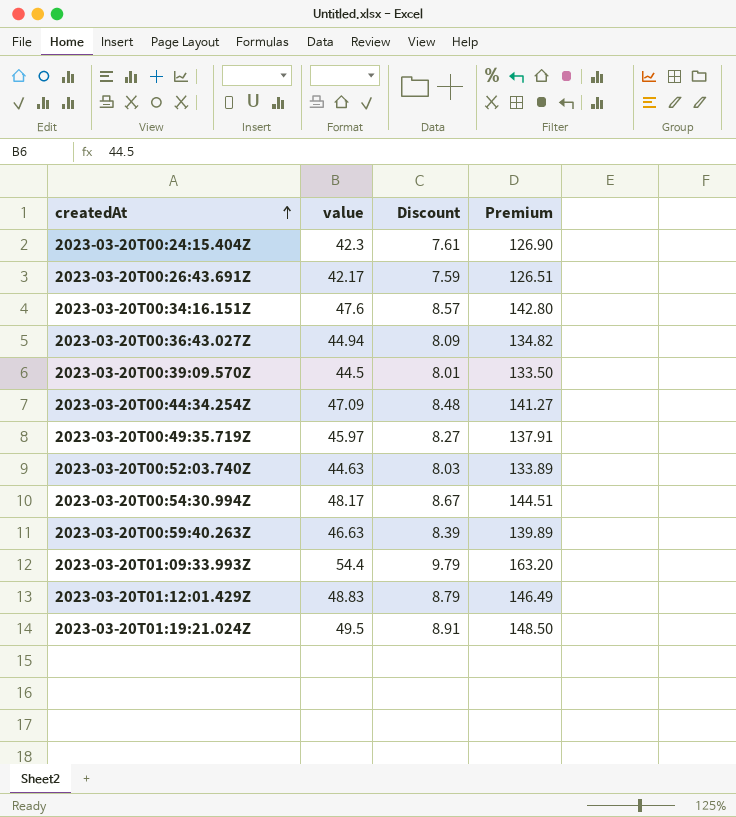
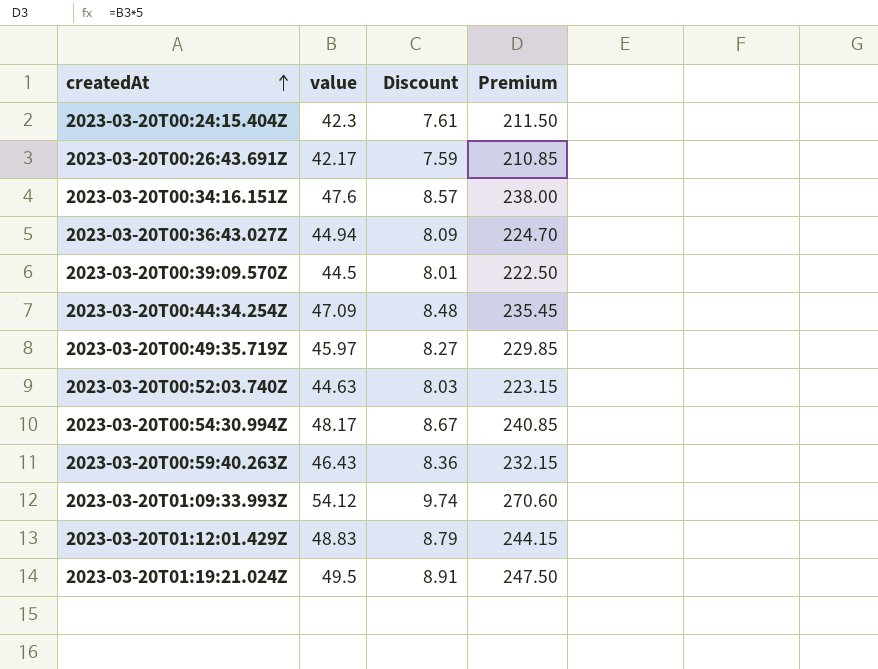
column Premium | formula: [value] * 3 -> [value] * 5
2023-03-20T00:59:40.263Z | value: 46.63 -> 46.43
2023-03-20T00:59:40.263Z | Discount: 8.39 -> 8.36
2023-03-20T01:09:33.993Z | value: 54.4 -> 54.12
2023-03-20T01:09:33.993Z | Discount: 9.79 -> 9.74

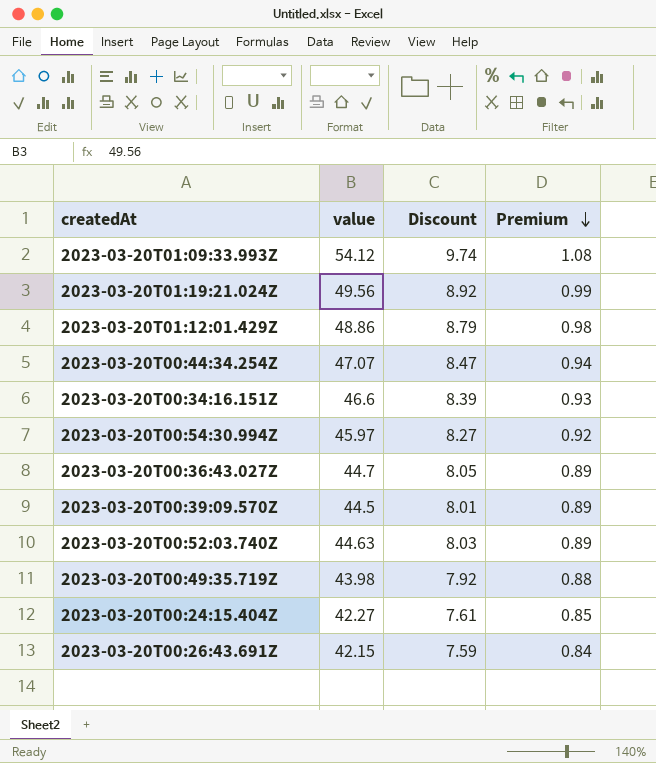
row order: createdAt ascending -> Premium descending
column Premium | formula: [value] * 5 -> [value] * 0.02
row 2023-03-20T00:59:40.263Z: 46.43 | 8.36 | 232.15 -> none
2023-03-20T01:19:21.024Z | value: 49.5 -> 49.56
2023-03-20T01:19:21.024Z | Discount: 8.91 -> 8.92
2023-03-20T01:12:01.429Z | value: 48.83 -> 48.86
2023-03-20T00:44:34.254Z | value: 47.09 -> 47.07
2023-03-20T00:44:34.254Z | Discount: 8.48 -> 8.47
2023-03-20T00:34:16.151Z | value: 47.6 -> 46.6
2023-03-20T00:34:16.151Z | Discount: 8.57 -> 8.39
2023-03-20T00:54:30.994Z | value: 48.17 -> 45.97
2023-03-20T00:54:30.994Z | Discount: 8.67 -> 8.27
2023-03-20T00:36:43.027Z | value: 44.94 -> 44.7
2023-03-20T00:36:43.027Z | Discount: 8.09 -> 8.05
2023-03-20T00:49:35.719Z | value: 45.97 -> 43.98
2023-03-20T00:49:35.719Z | Discount: 8.27 -> 7.92
2023-03-20T00:24:15.404Z | value: 42.3 -> 42.27
2023-03-20T00:26:43.691Z | value: 42.17 -> 42.15

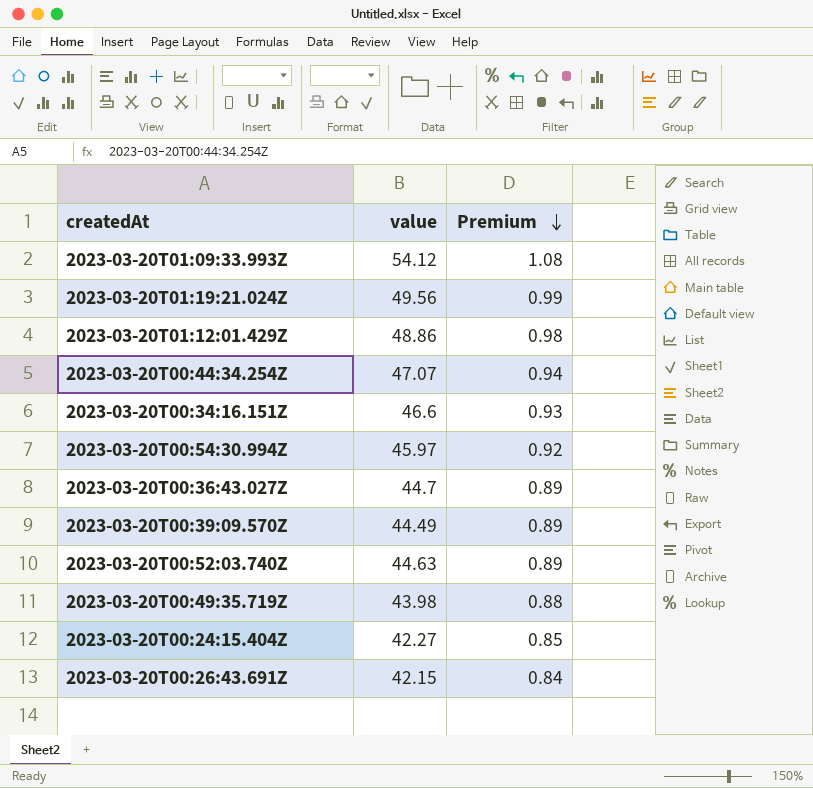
column Discount | formula: [value] * 0.18 -> none
2023-03-20T00:39:09.570Z | value: 44.5 -> 44.49

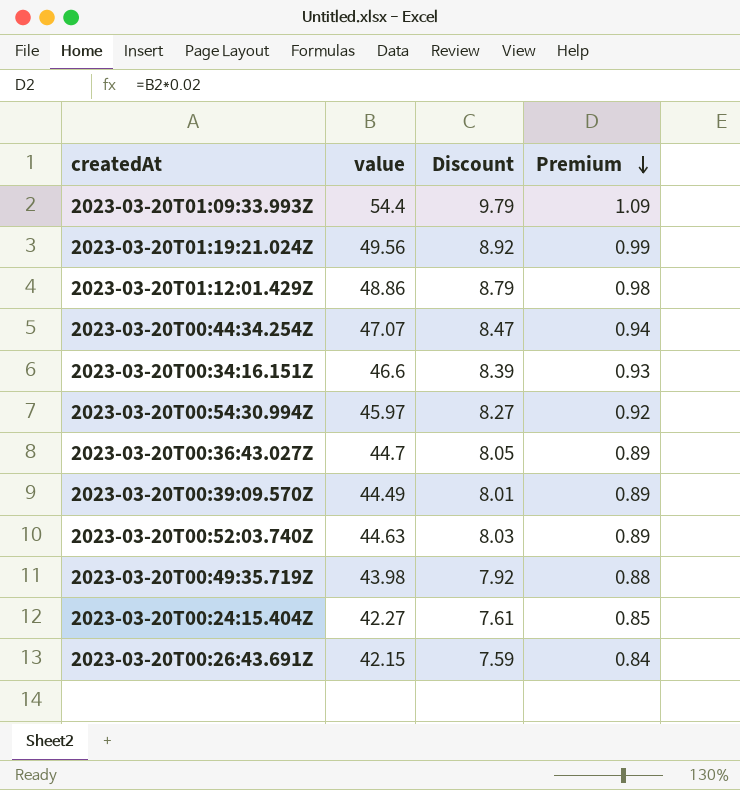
column Discount | formula: none -> [value] * 0.18
2023-03-20T01:09:33.993Z | value: 54.12 -> 54.4
2023-03-20T01:09:33.993Z | Premium: 1.08 -> 1.09

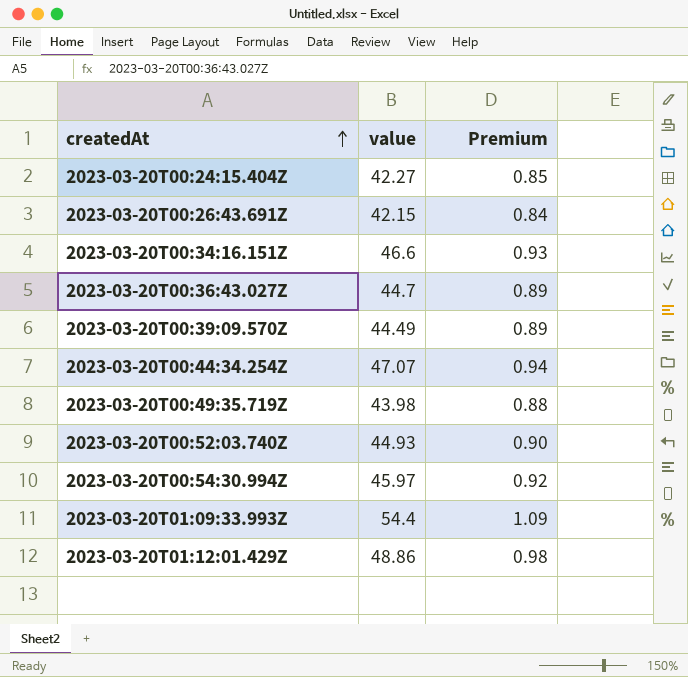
row order: Premium descending -> createdAt ascending
column Discount | formula: [value] * 0.18 -> none
row 2023-03-20T01:19:21.024Z: 49.56 | 8.92 | 0.99 -> none
2023-03-20T00:52:03.740Z | value: 44.63 -> 44.93
2023-03-20T00:52:03.740Z | Premium: 0.89 -> 0.90

